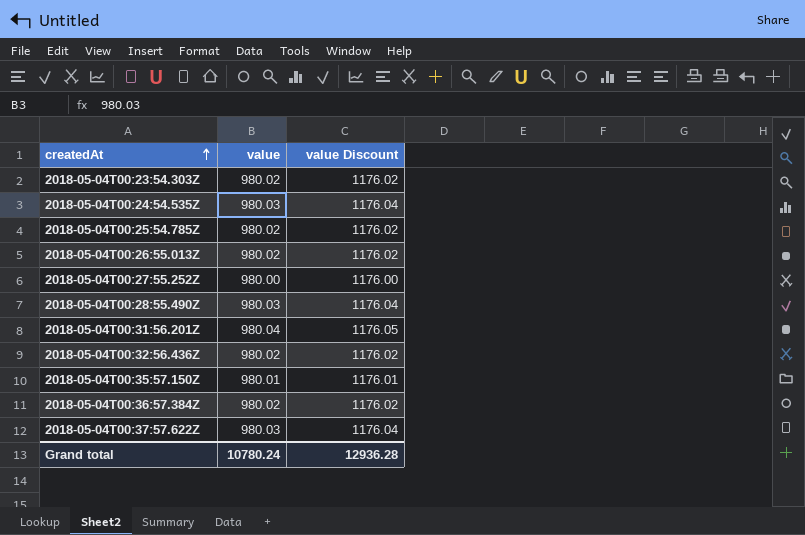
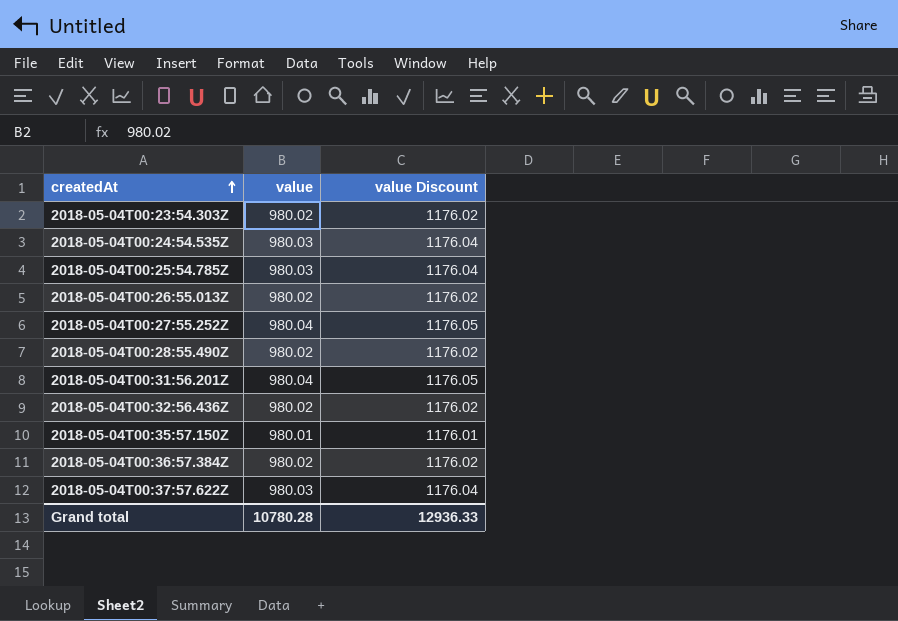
2018-05-04T00:25:54.785Z | value: 980.02 -> 980.03
2018-05-04T00:25:54.785Z | value Discount: 1176.02 -> 1176.04
2018-05-04T00:27:55.252Z | value: 980.00 -> 980.04
2018-05-04T00:27:55.252Z | value Discount: 1176.00 -> 1176.05
2018-05-04T00:28:55.490Z | value: 980.03 -> 980.02
2018-05-04T00:28:55.490Z | value Discount: 1176.04 -> 1176.02
Grand total | value: 10780.24 -> 10780.28
Grand total | value Discount: 12936.28 -> 12936.33

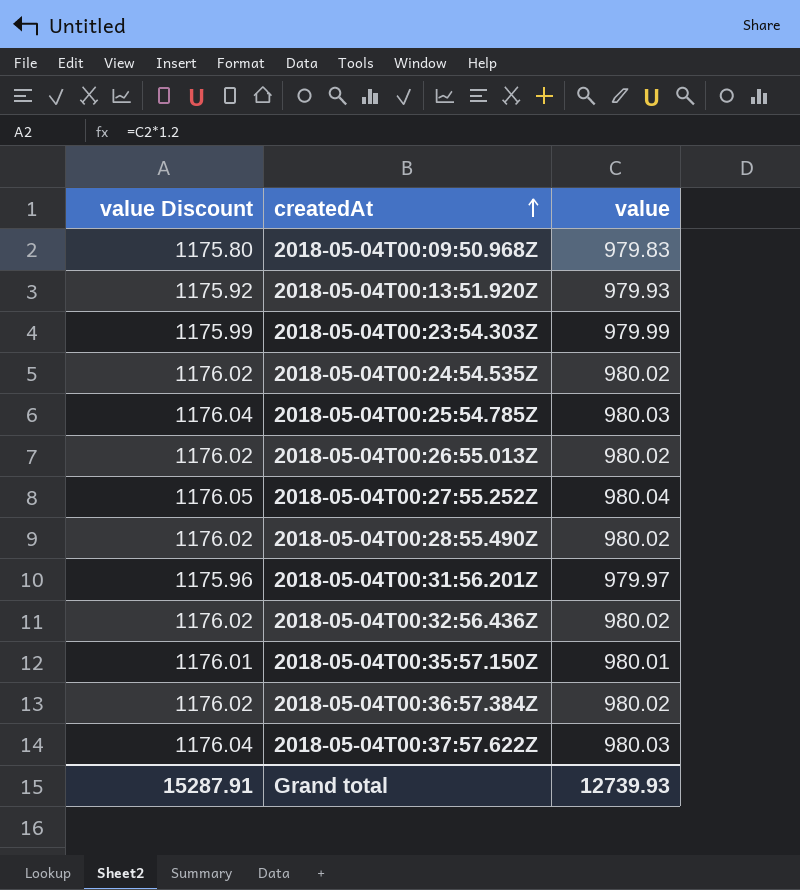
column value Discount | position: 3 -> 1
row 2018-05-04T00:09:50.968Z: none -> 1175.80 | 979.83
row 2018-05-04T00:13:51.920Z: none -> 1175.92 | 979.93
2018-05-04T00:23:54.303Z | value Discount: 1176.02 -> 1175.99
2018-05-04T00:23:54.303Z | value: 980.02 -> 979.99
2018-05-04T00:24:54.535Z | value Discount: 1176.04 -> 1176.02
2018-05-04T00:24:54.535Z | value: 980.03 -> 980.02
2018-05-04T00:31:56.201Z | value Discount: 1176.05 -> 1175.96
2018-05-04T00:31:56.201Z | value: 980.04 -> 979.97
Grand total | value Discount: 12936.33 -> 15287.91
Grand total | value: 10780.28 -> 12739.93

